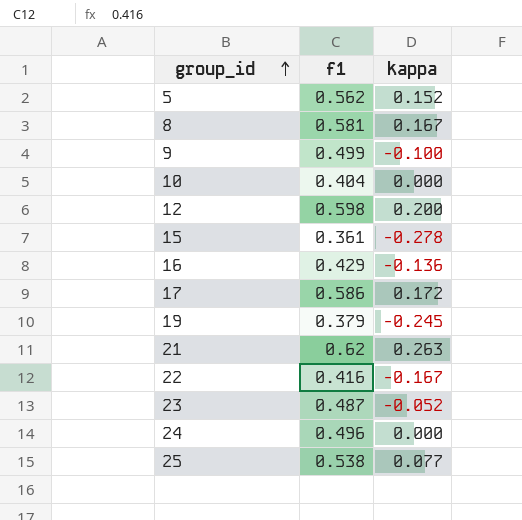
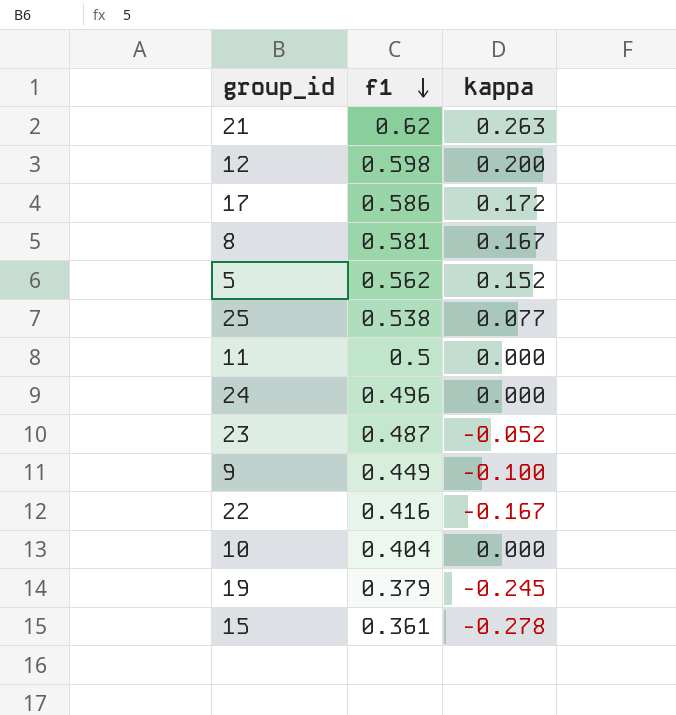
row order: group_id ascending -> f1 descending
row 16: 0.429 | -0.136 -> none
row 11: none -> 0.5 | 0.000
9 | f1: 0.499 -> 0.449

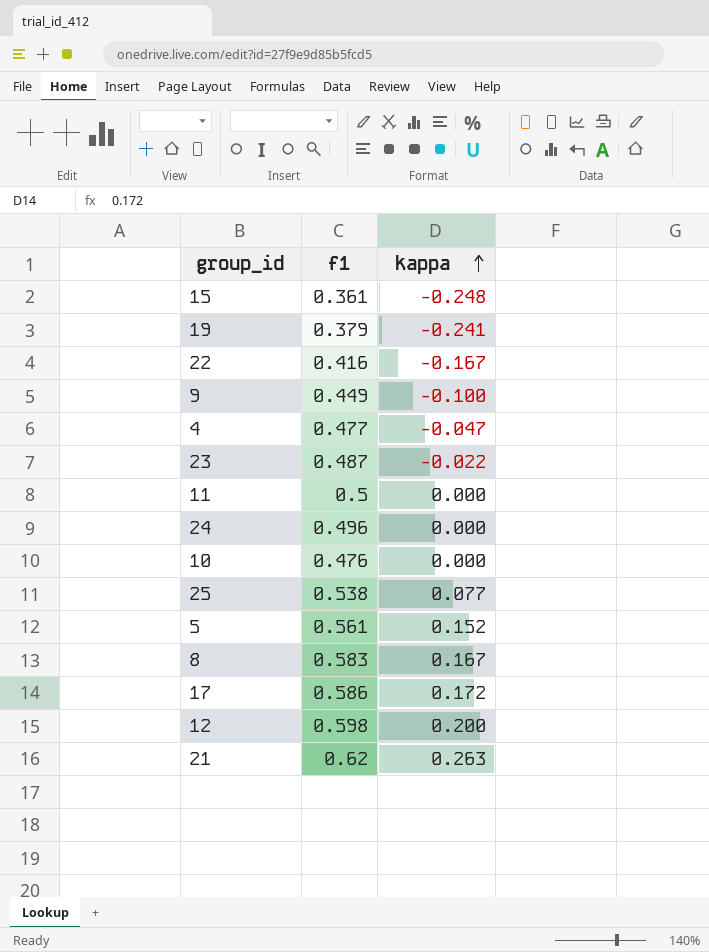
row order: f1 descending -> kappa ascending
15 | kappa: -0.278 -> -0.248
19 | kappa: -0.245 -> -0.241
row 4: none -> 0.477 | -0.047
23 | kappa: -0.052 -> -0.022
10 | f1: 0.404 -> 0.476
5 | f1: 0.562 -> 0.561
8 | f1: 0.581 -> 0.583

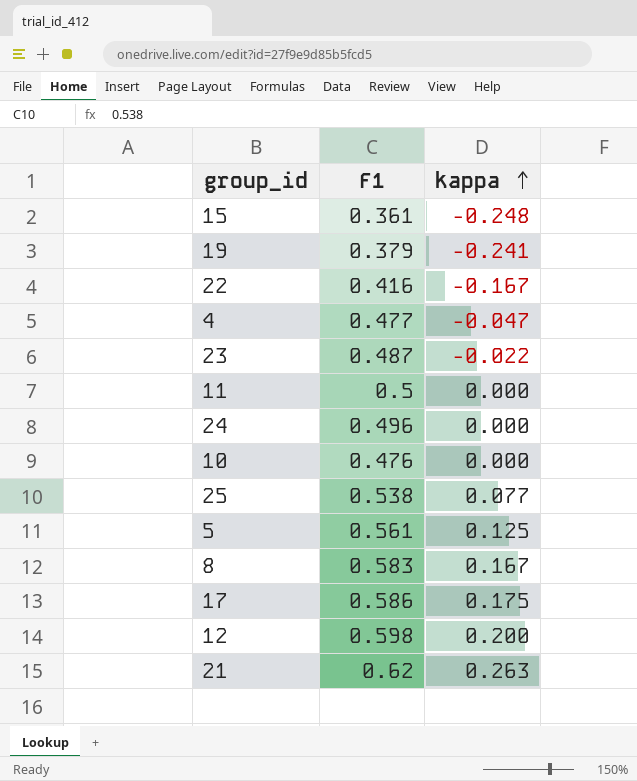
column name: f1 -> F1
row 9: 0.449 | -0.100 -> none
5 | kappa: 0.152 -> 0.125
17 | kappa: 0.172 -> 0.175

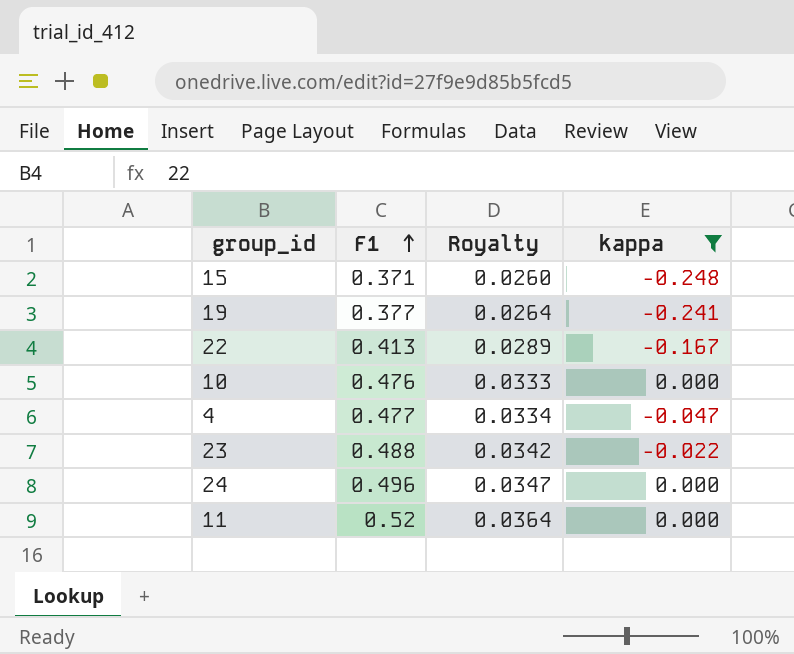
filter: none -> kappa <= 0.000
row order: kappa ascending -> F1 ascending
column Royalty | formula: none -> [F1] * 0.07
15 | F1: 0.361 -> 0.371
19 | F1: 0.379 -> 0.377
22 | F1: 0.416 -> 0.413
23 | F1: 0.487 -> 0.488
11 | F1: 0.5 -> 0.52

